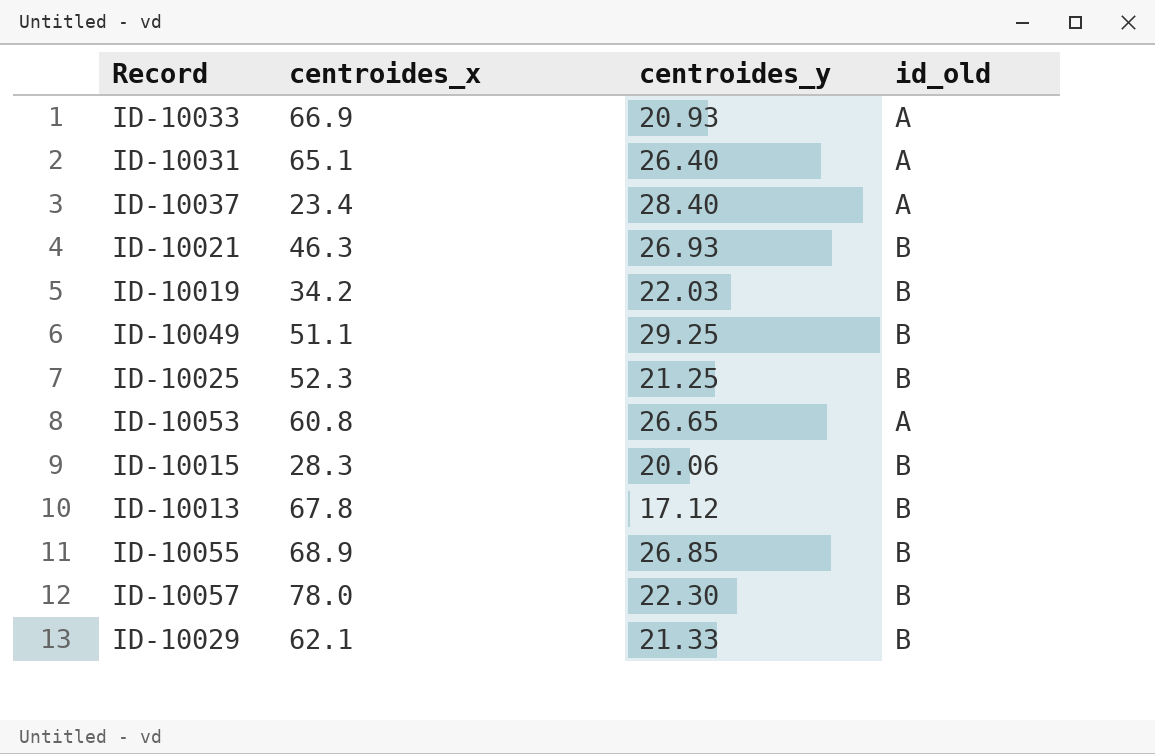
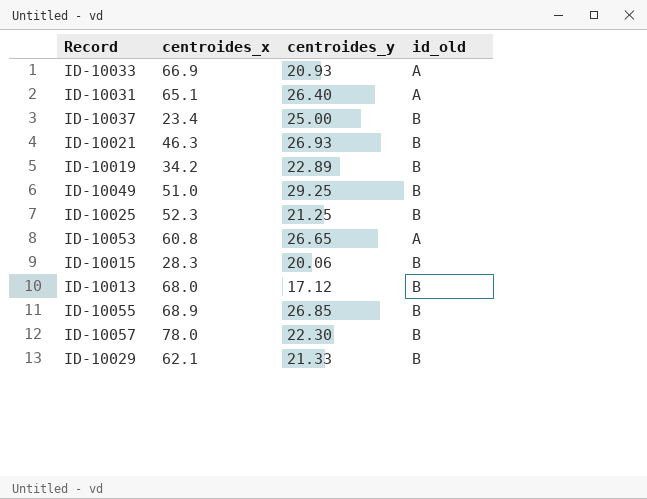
ID-10037 | centroides_y: 28.40 -> 25.00
ID-10037 | id_old: A -> B
ID-10019 | centroides_y: 22.03 -> 22.89
ID-10049 | centroides_x: 51.1 -> 51.0
ID-10013 | centroides_x: 67.8 -> 68.0

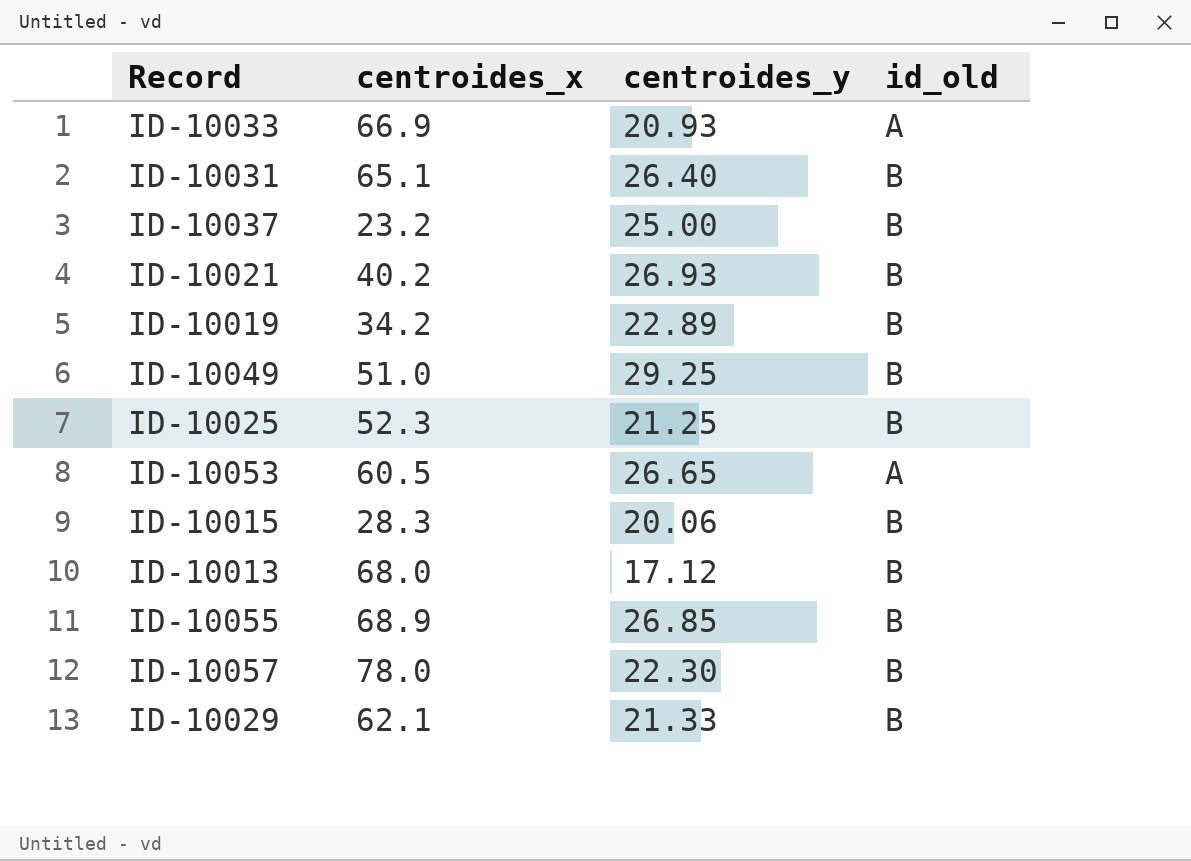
ID-10031 | id_old: A -> B
ID-10037 | centroides_x: 23.4 -> 23.2
ID-10021 | centroides_x: 46.3 -> 40.2
ID-10053 | centroides_x: 60.8 -> 60.5

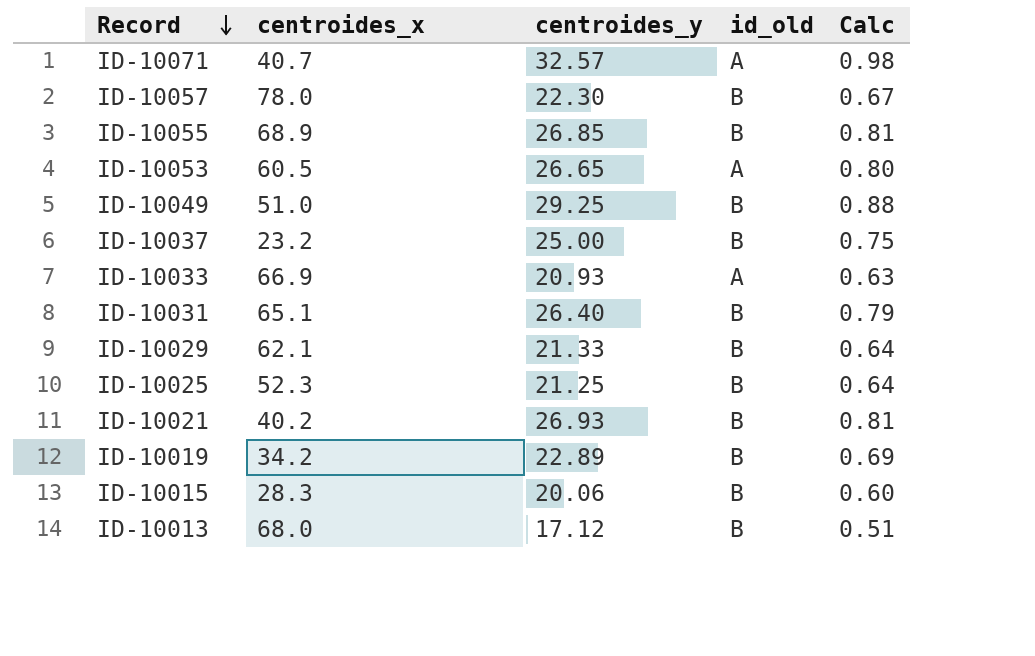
row order: none -> Record descending
column Calc | formula: none -> [centroides_y] * 0.03
row ID-10071: none -> 40.7 | 32.57 | A | 0.98

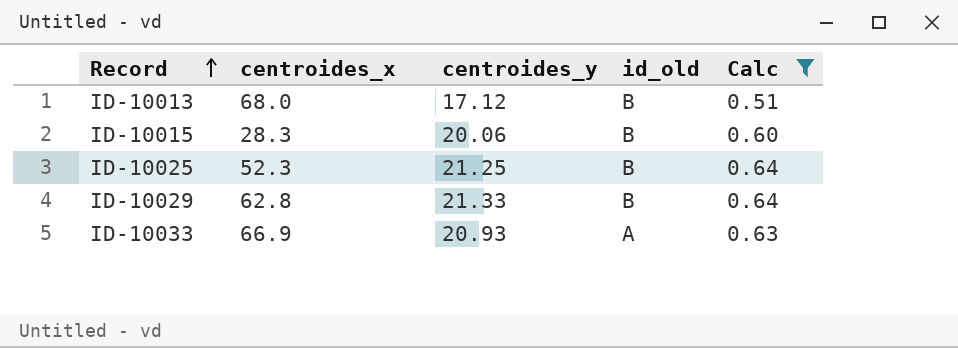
filter: none -> Calc <= 0.64
row order: Record descending -> Record ascending
ID-10029 | centroides_x: 62.1 -> 62.8

